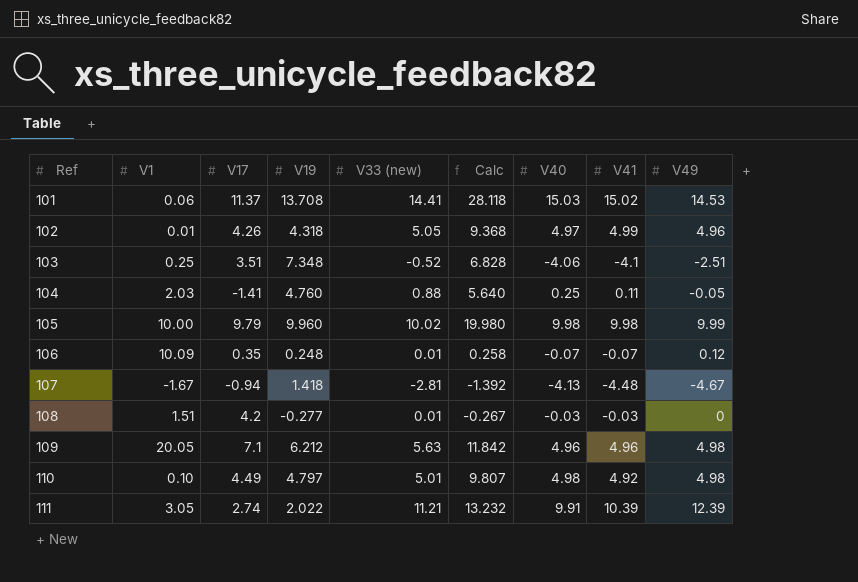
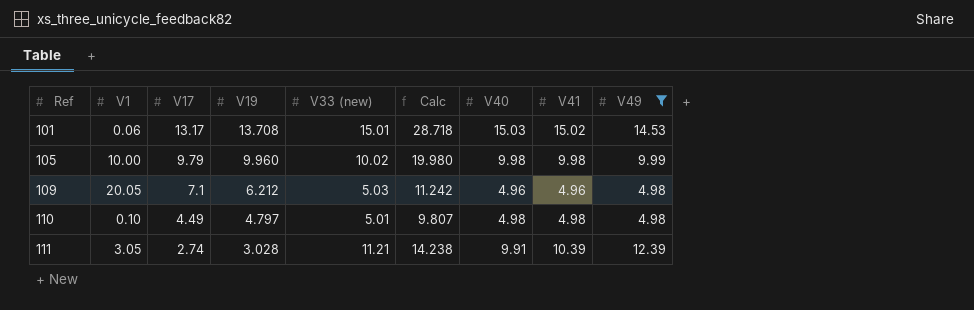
filter: none -> V49 >= 4.98
101 | V17: 11.37 -> 13.17
101 | V33 (new): 14.41 -> 15.01
101 | Calc: 28.118 -> 28.718
109 | V33 (new): 5.63 -> 5.03
109 | Calc: 11.842 -> 11.242
110 | V41: 4.92 -> 4.98
111 | V19: 2.022 -> 3.028
111 | Calc: 13.232 -> 14.238

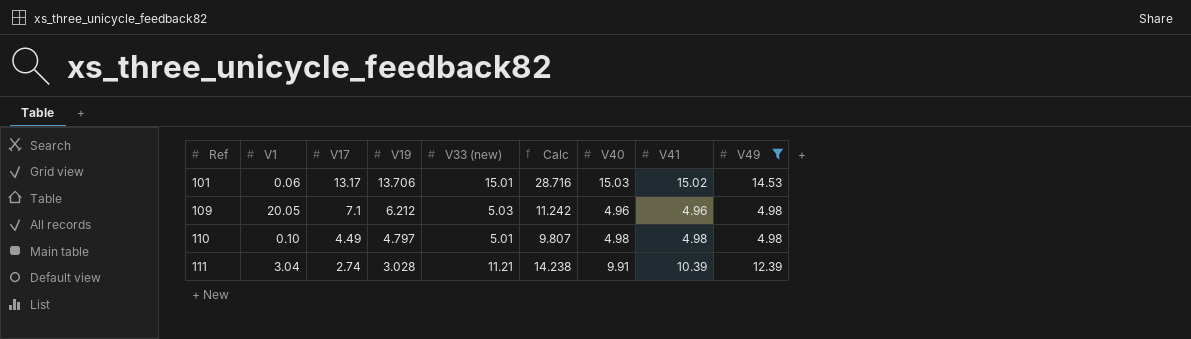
row 105: 10.00 | 9.79 | 9.960 | 10.02 | 19.980 | 9.98 | 9.98 | 9.99 -> none
101 | V19: 13.708 -> 13.706
101 | Calc: 28.718 -> 28.716
111 | V1: 3.05 -> 3.04

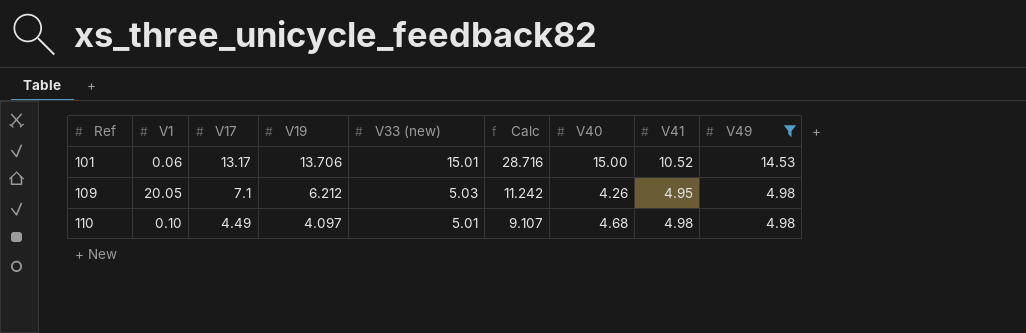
row 111: 3.04 | 2.74 | 3.028 | 11.21 | 14.238 | 9.91 | 10.39 | 12.39 -> none
101 | V40: 15.03 -> 15.00
101 | V41: 15.02 -> 10.52
109 | V40: 4.96 -> 4.26
109 | V41: 4.96 -> 4.95
110 | V19: 4.797 -> 4.097
110 | Calc: 9.807 -> 9.107
110 | V40: 4.98 -> 4.68

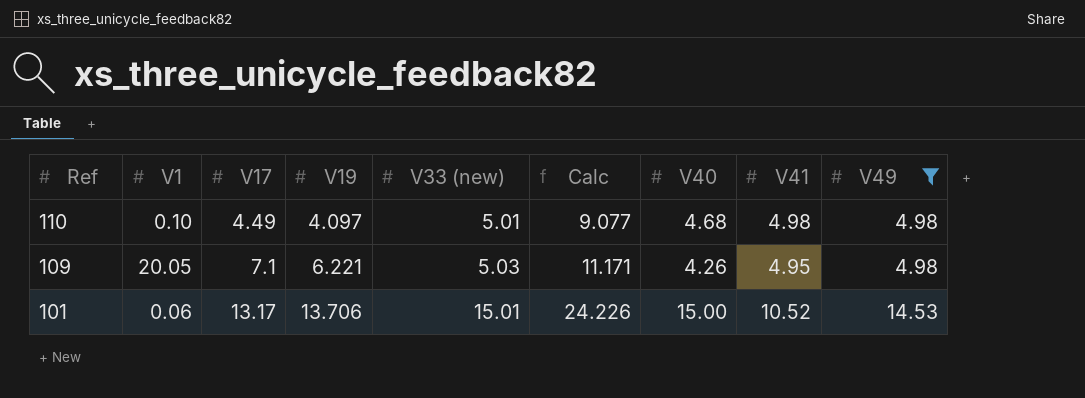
row order: Ref ascending -> Ref descending
column Calc | formula: [V19] + [V33 (new)] -> [V19] + [V41]
109 | V19: 6.212 -> 6.221

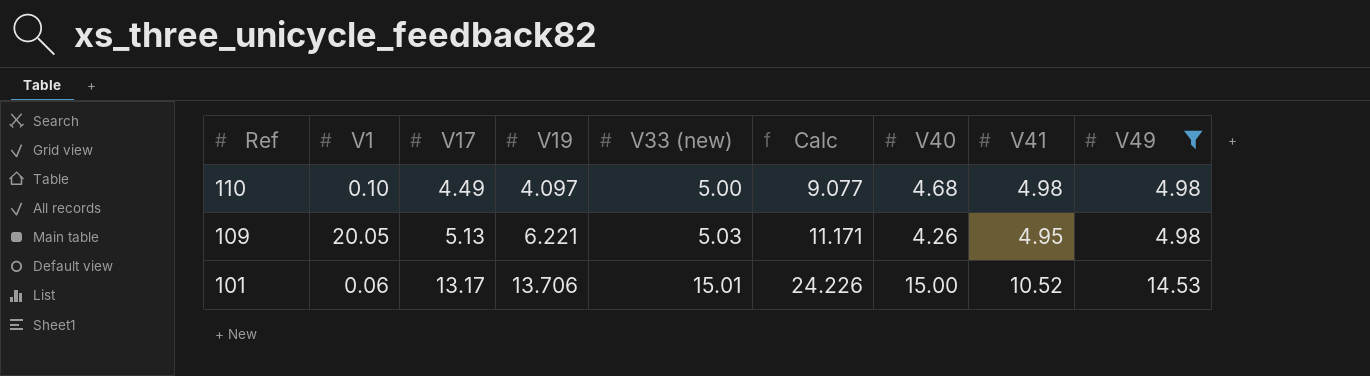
110 | V33 (new): 5.01 -> 5.00
109 | V17: 7.1 -> 5.13

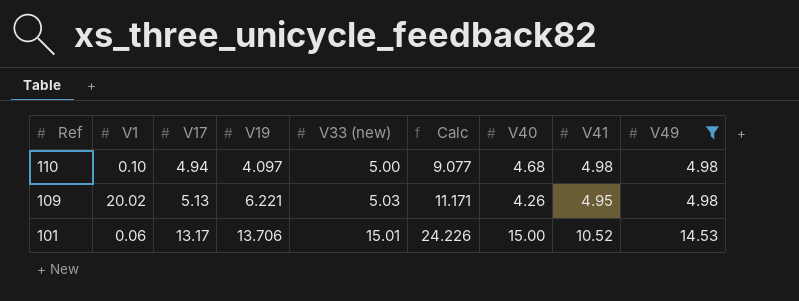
110 | V17: 4.49 -> 4.94
109 | V1: 20.05 -> 20.02

